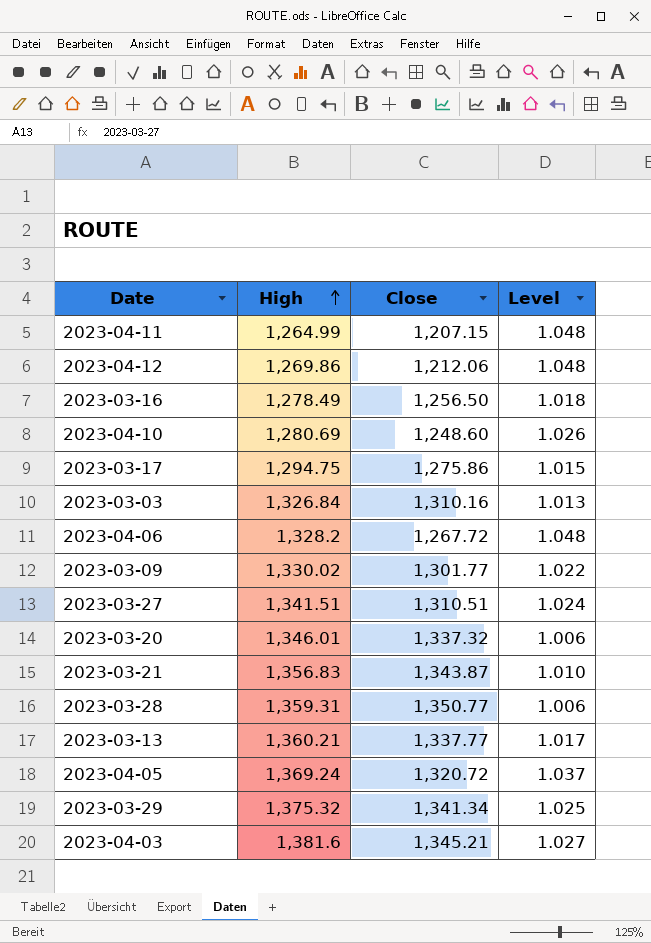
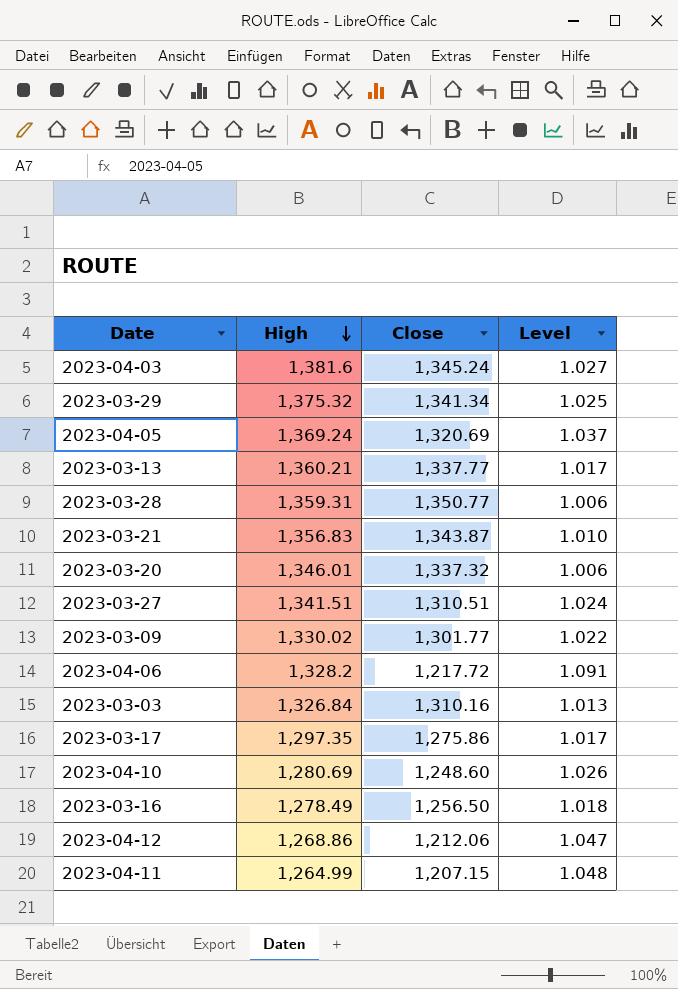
row order: High ascending -> High descending
2023-04-03 | Close: 1,345.21 -> 1,345.24
2023-04-05 | Close: 1,320.72 -> 1,320.69
2023-04-06 | Close: 1,267.72 -> 1,217.72
2023-04-06 | Level: 1.048 -> 1.091
2023-03-17 | High: 1,294.75 -> 1,297.35
2023-03-17 | Level: 1.015 -> 1.017
2023-04-12 | High: 1,269.86 -> 1,268.86
2023-04-12 | Level: 1.048 -> 1.047

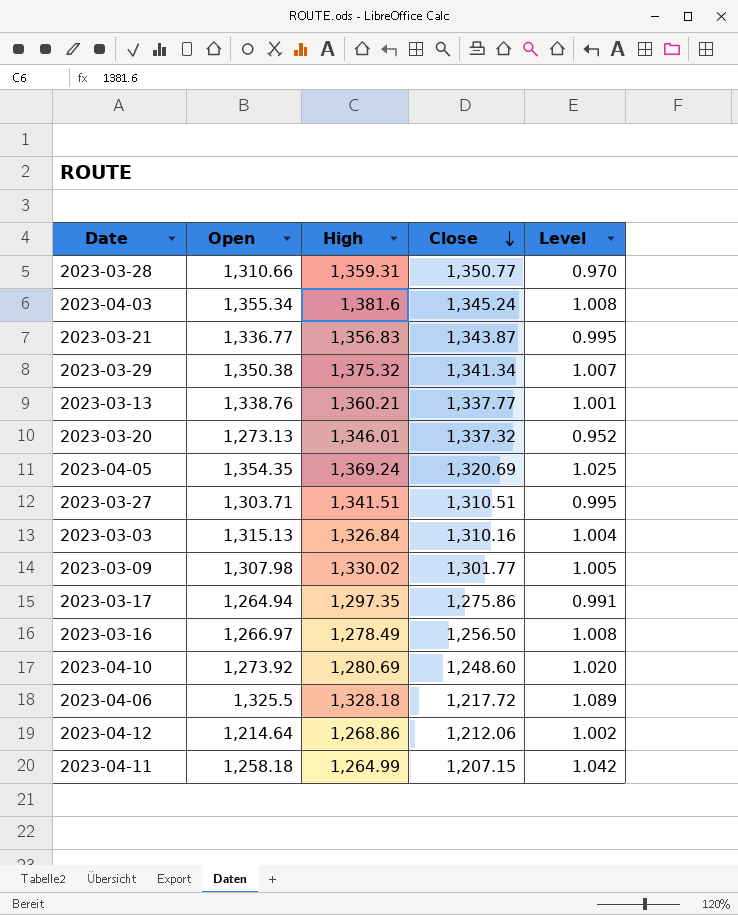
row order: High descending -> Close descending
column Open | position: none -> 2
column Level | formula: [High] / [Close] -> [Open] / [Close]
2023-04-06 | High: 1,328.2 -> 1,328.18

